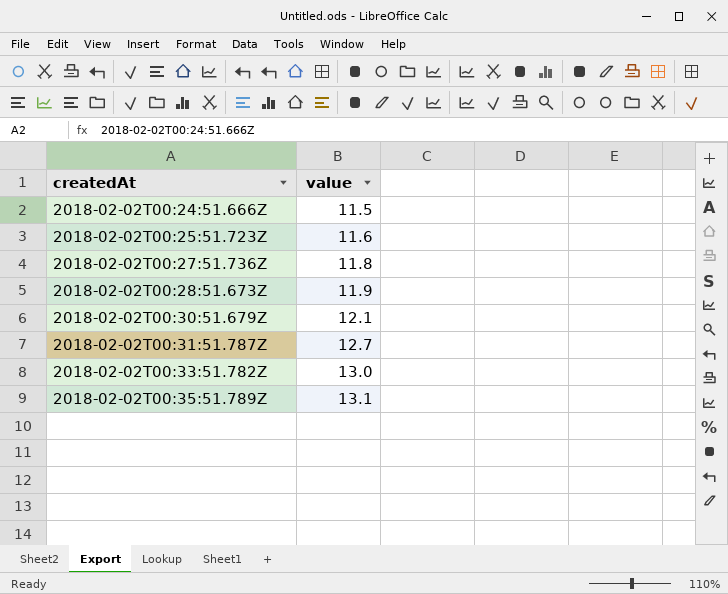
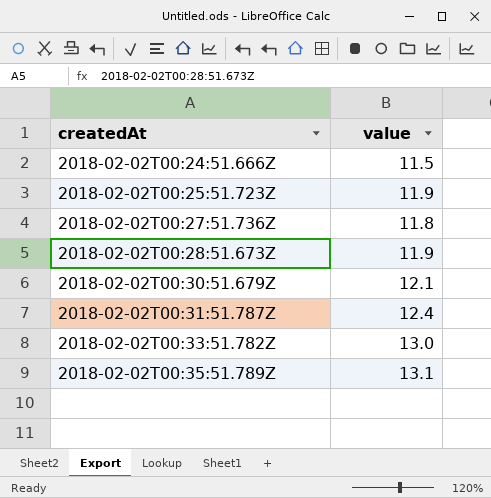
2018-02-02T00:25:51.723Z | value: 11.6 -> 11.9
2018-02-02T00:31:51.787Z | value: 12.7 -> 12.4

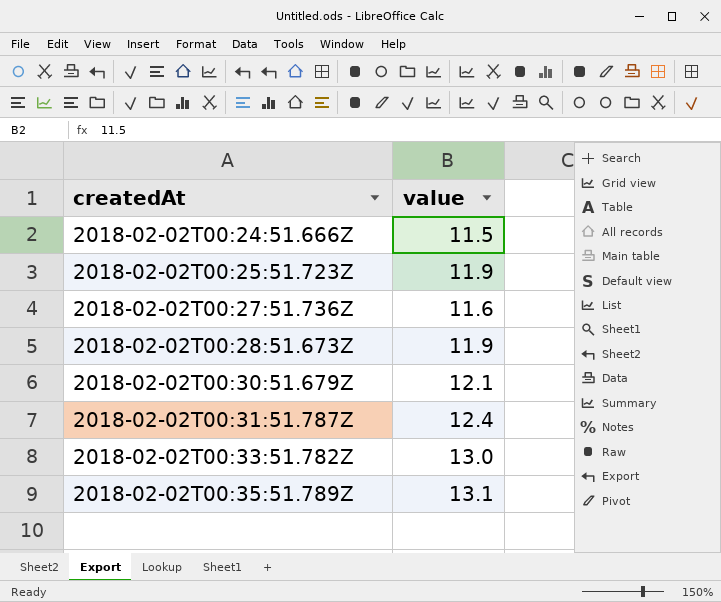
2018-02-02T00:27:51.736Z | value: 11.8 -> 11.6

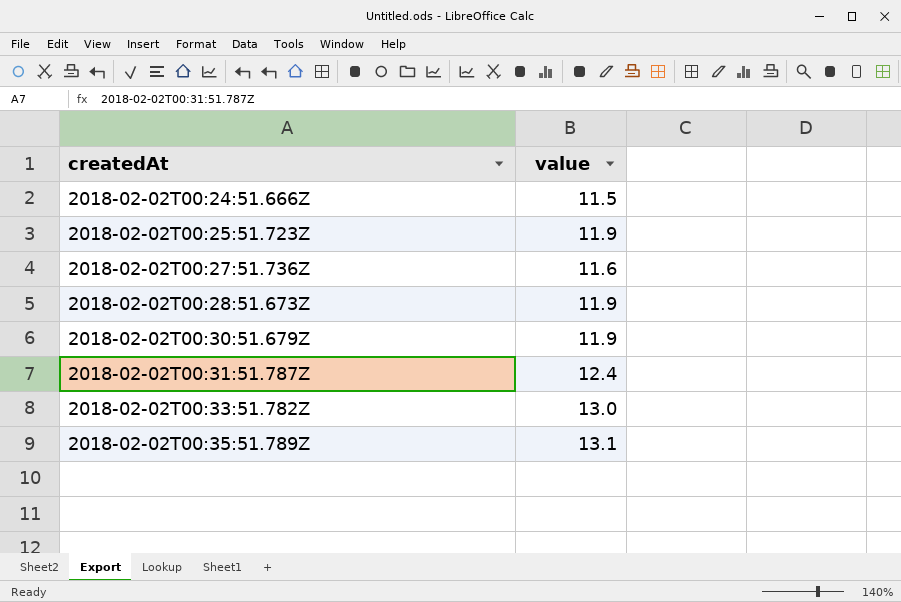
2018-02-02T00:30:51.679Z | value: 12.1 -> 11.9

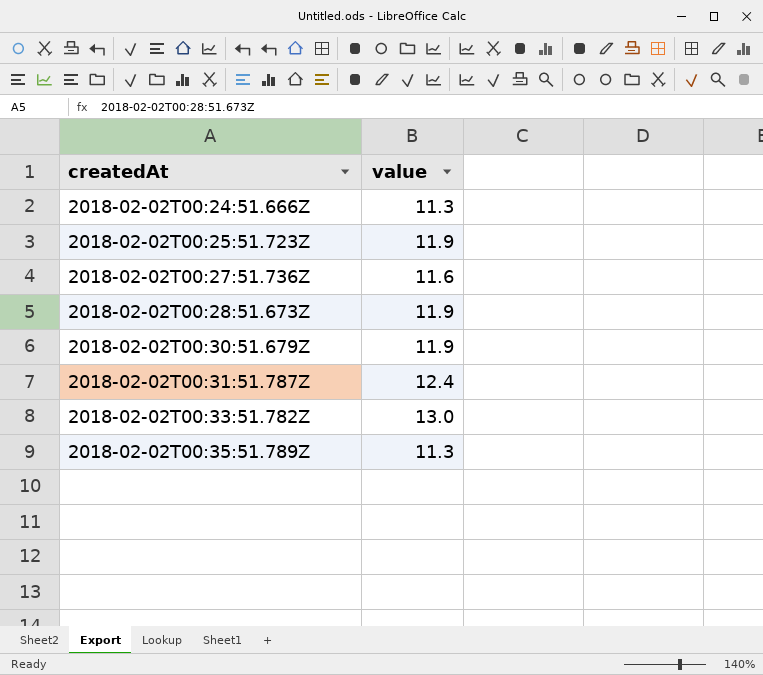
2018-02-02T00:24:51.666Z | value: 11.5 -> 11.3
2018-02-02T00:35:51.789Z | value: 13.1 -> 11.3

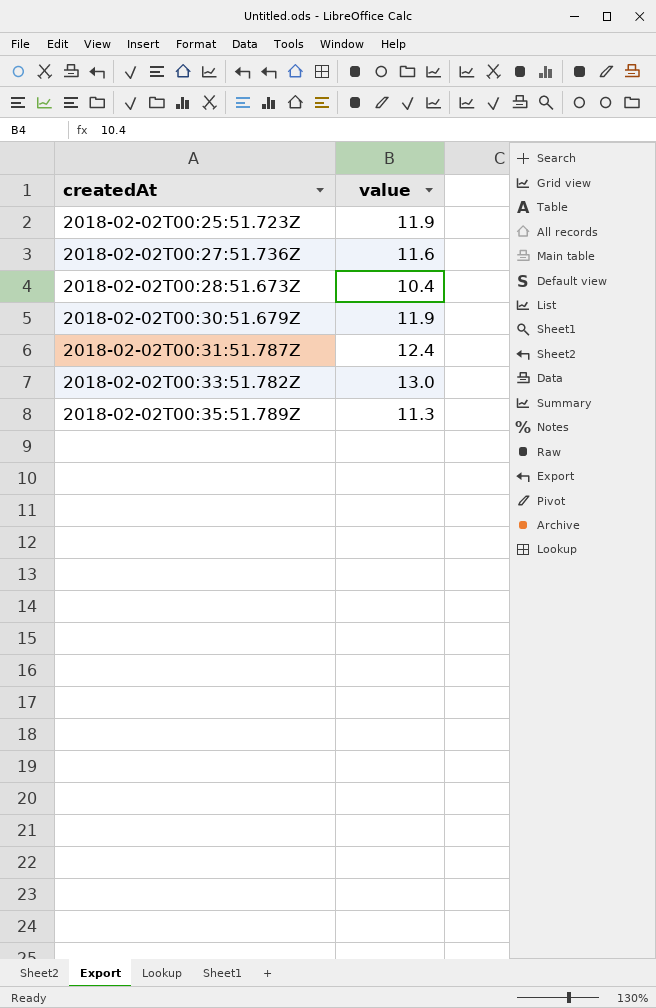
row 2018-02-02T00:24:51.666Z: 11.3 -> none
2018-02-02T00:28:51.673Z | value: 11.9 -> 10.4

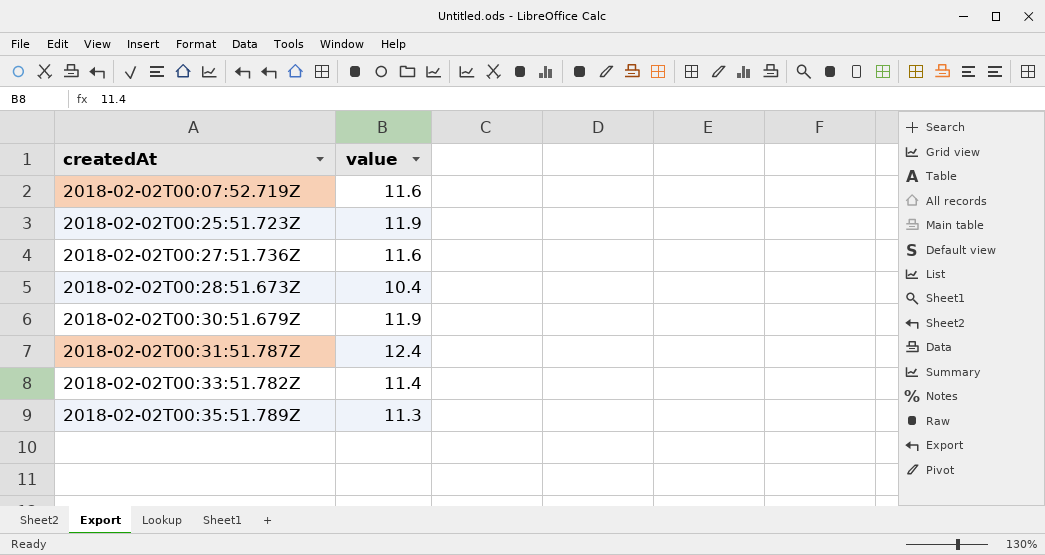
row 2018-02-02T00:07:52.719Z: none -> 11.6
2018-02-02T00:33:51.782Z | value: 13.0 -> 11.4

